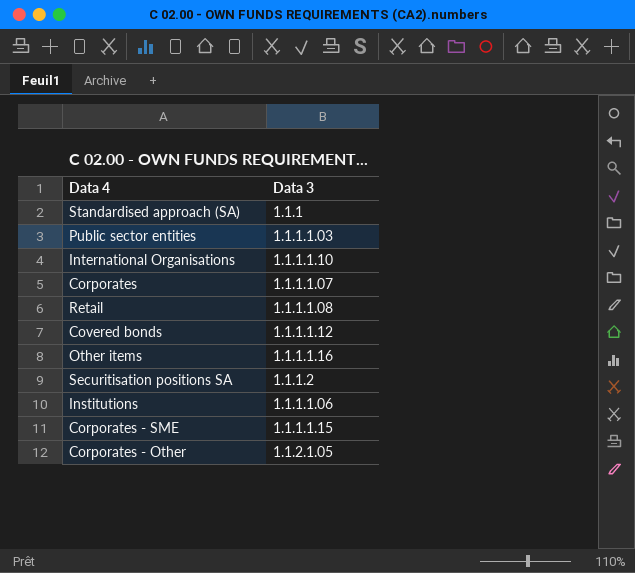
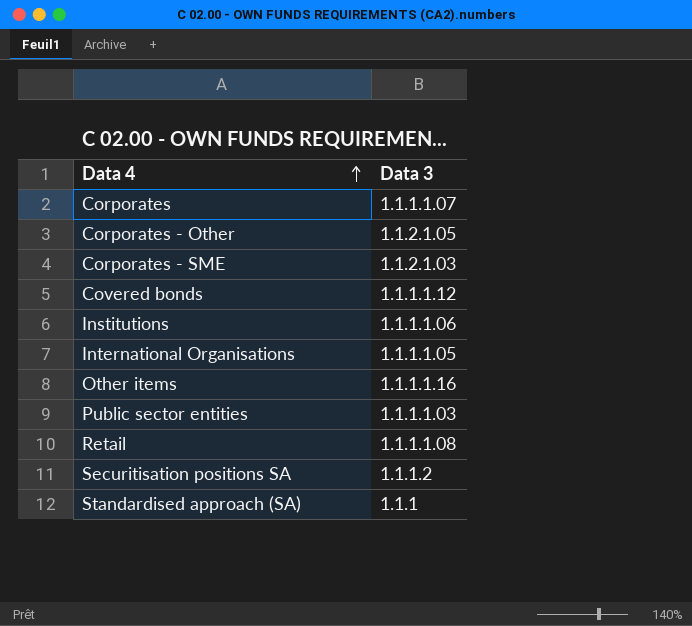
row order: none -> Data 4 ascending
Corporates - SME | Data 3: 1.1.1.1.15 -> 1.1.2.1.03
International Organisations | Data 3: 1.1.1.1.10 -> 1.1.1.1.05

